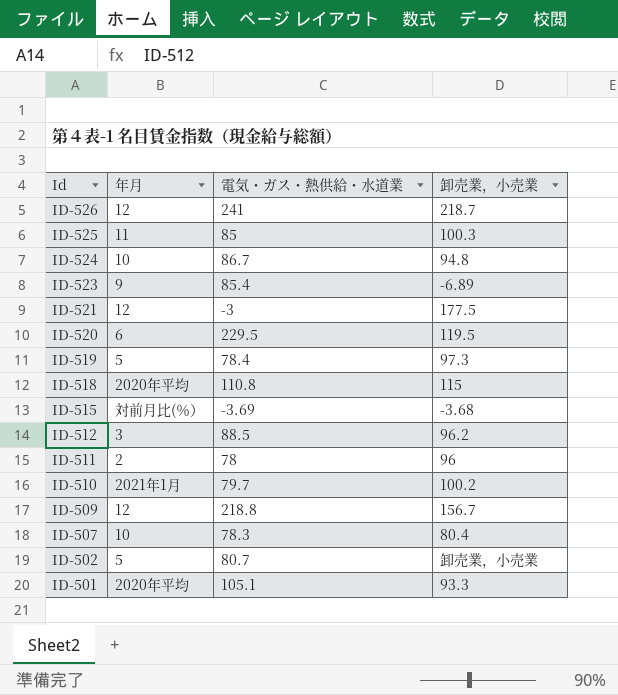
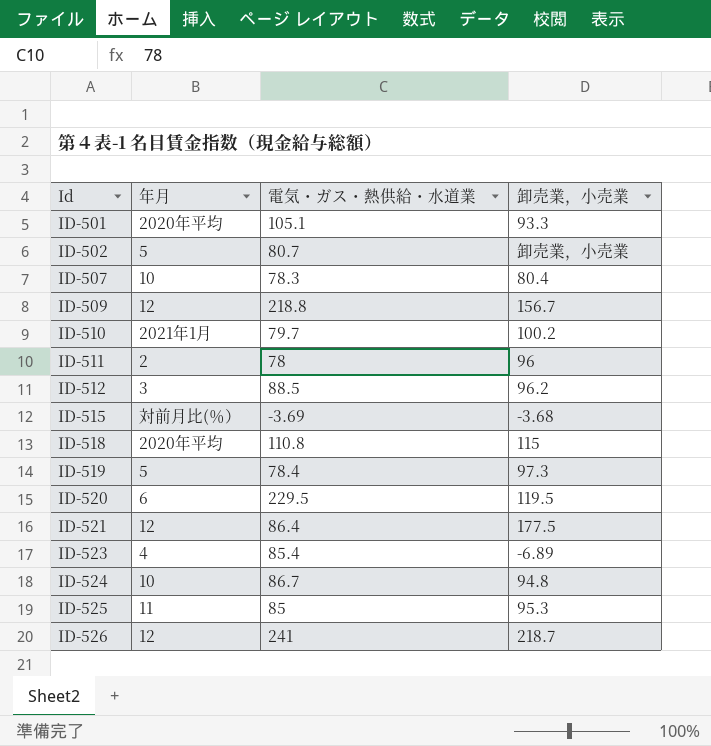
row order: Id descending -> Id ascending
ID-521 | 電気・ガス・熱供給・水道業: -3 -> 86.4
ID-523 | 年月: 9 -> 4
ID-525 | 卸売業，小売業: 100.3 -> 95.3

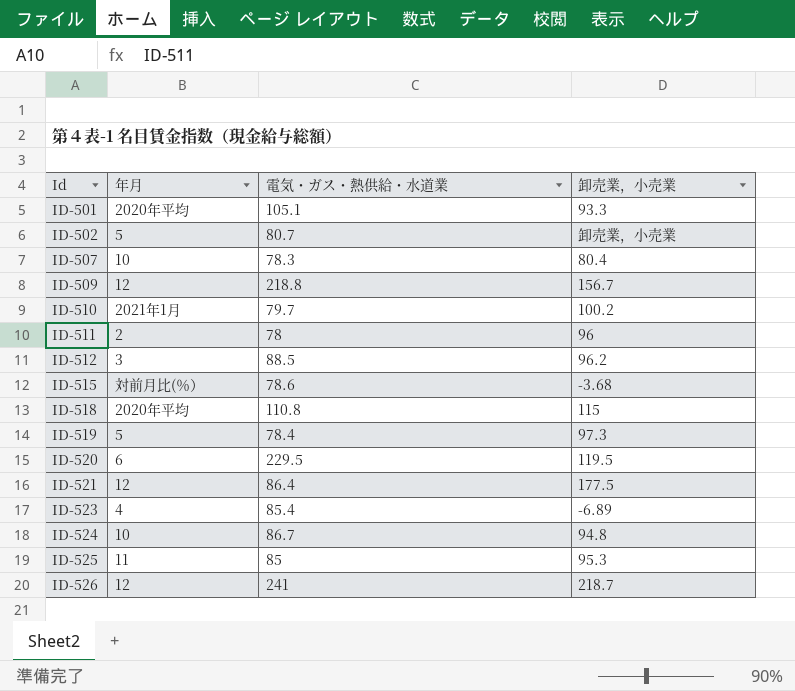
ID-515 | 電気・ガス・熱供給・水道業: -3.69 -> 78.6

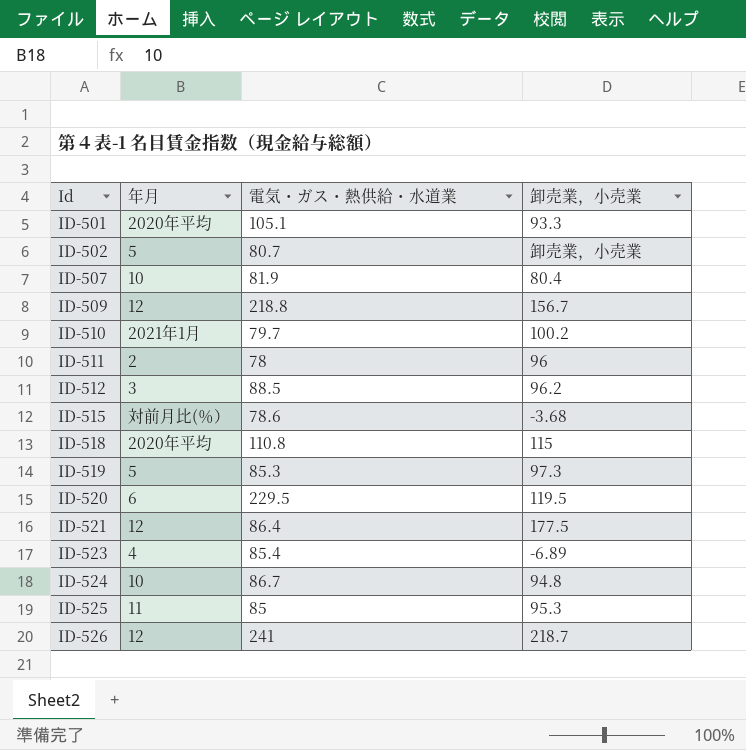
ID-507 | 電気・ガス・熱供給・水道業: 78.3 -> 81.9
ID-519 | 電気・ガス・熱供給・水道業: 78.4 -> 85.3

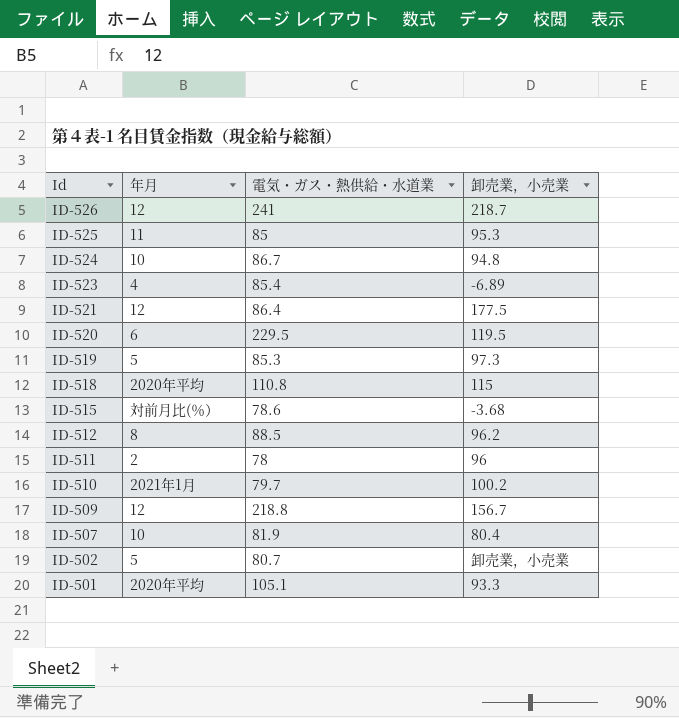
row order: Id ascending -> Id descending
ID-512 | 年月: 3 -> 8

